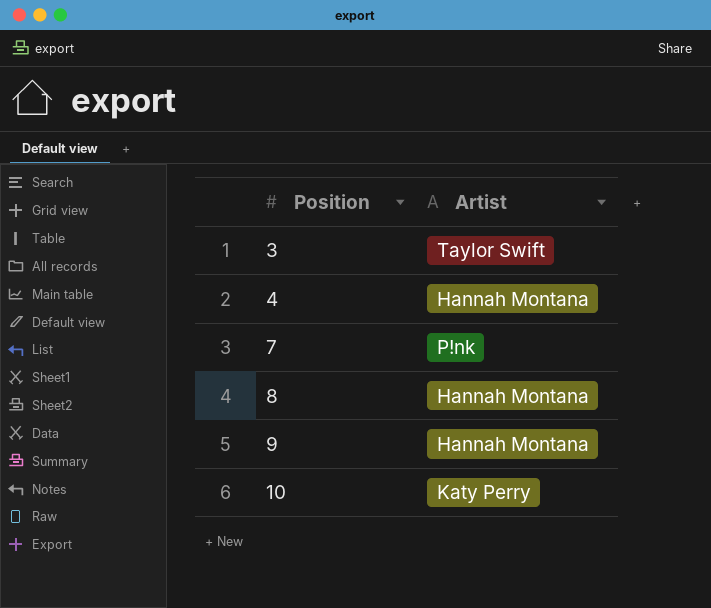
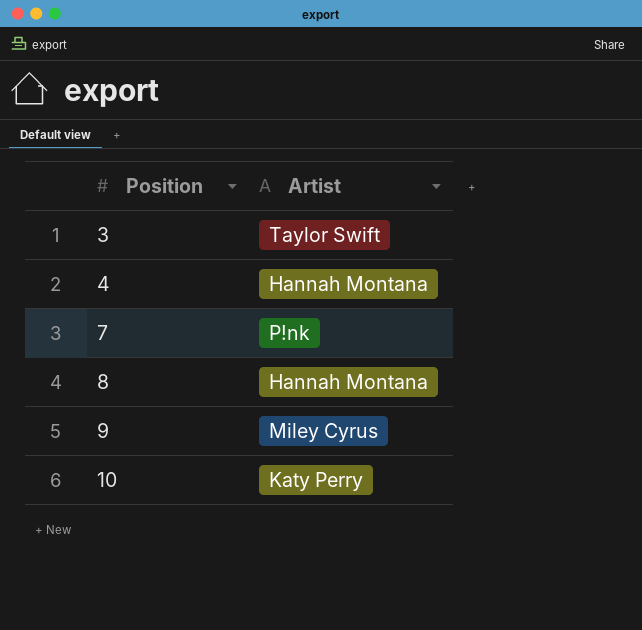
9 | Artist: Hannah Montana -> Miley Cyrus

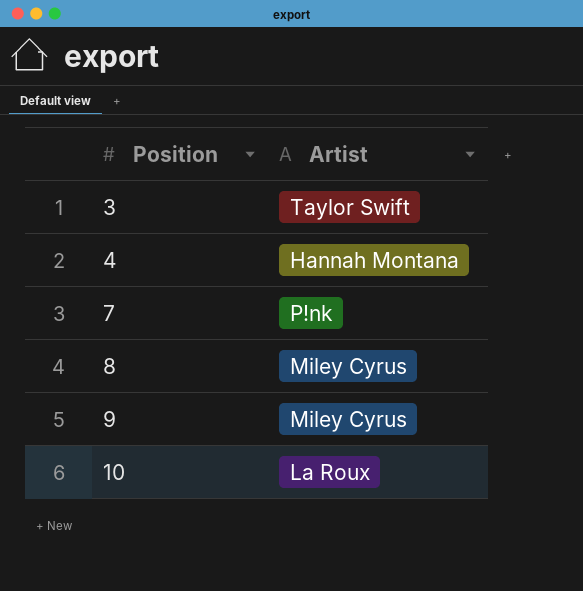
8 | Artist: Hannah Montana -> Miley Cyrus
10 | Artist: Katy Perry -> La Roux

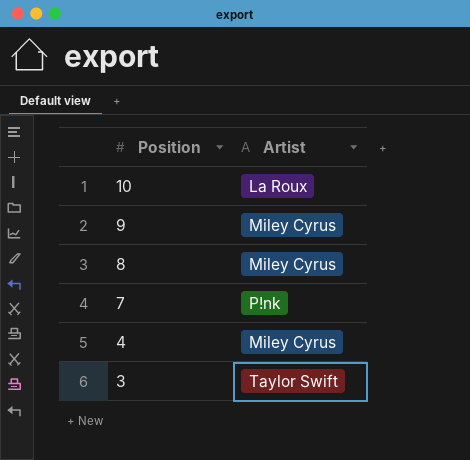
row order: Position ascending -> Position descending
4 | Artist: Hannah Montana -> Miley Cyrus

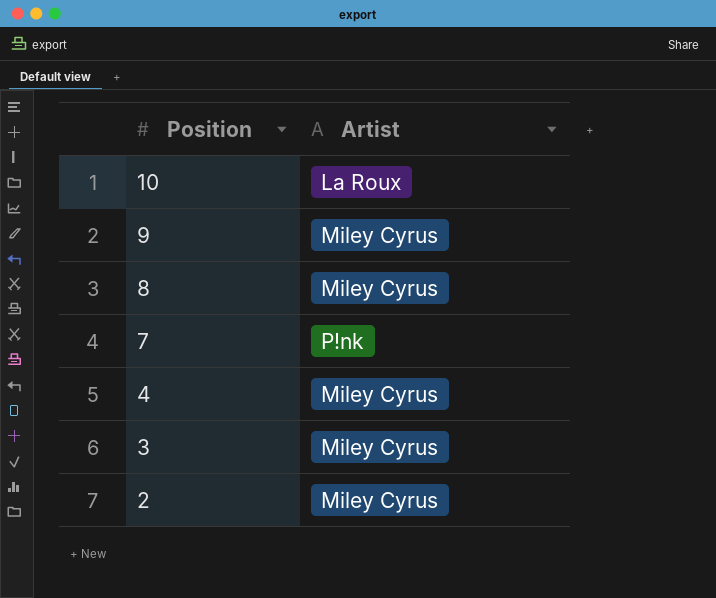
3 | Artist: Taylor Swift -> Miley Cyrus
row 2: none -> Miley Cyrus

